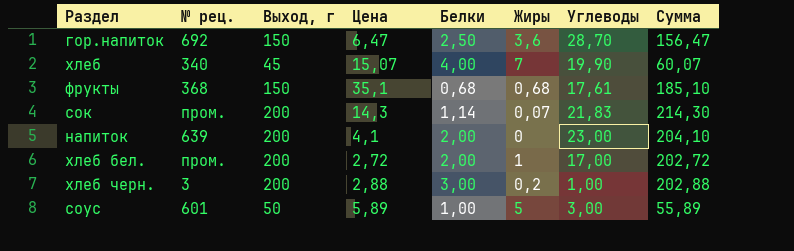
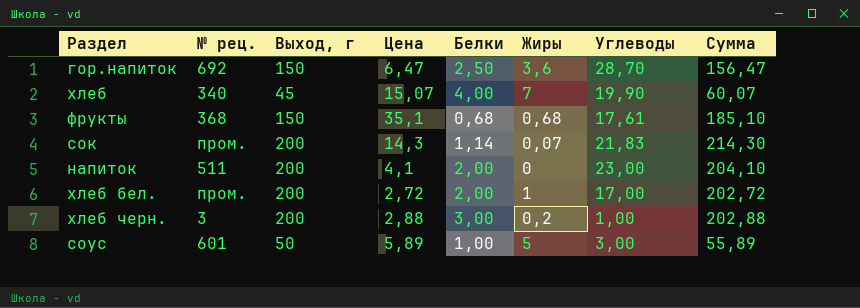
напиток | № рец.: 639 -> 511

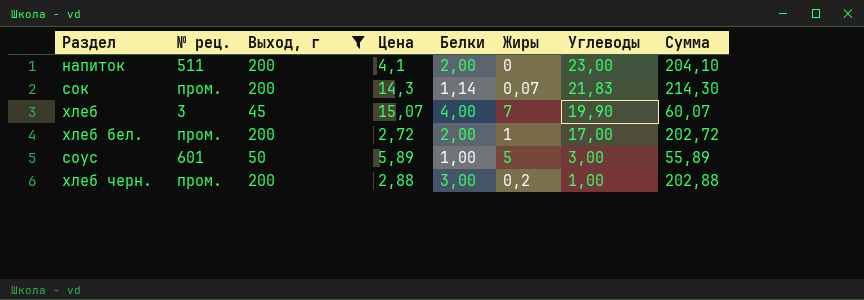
filter: none -> Выход, г != 150
row order: none -> Углеводы descending
хлеб | № рец.: 340 -> 3
хлеб черн. | № рец.: 3 -> пром.

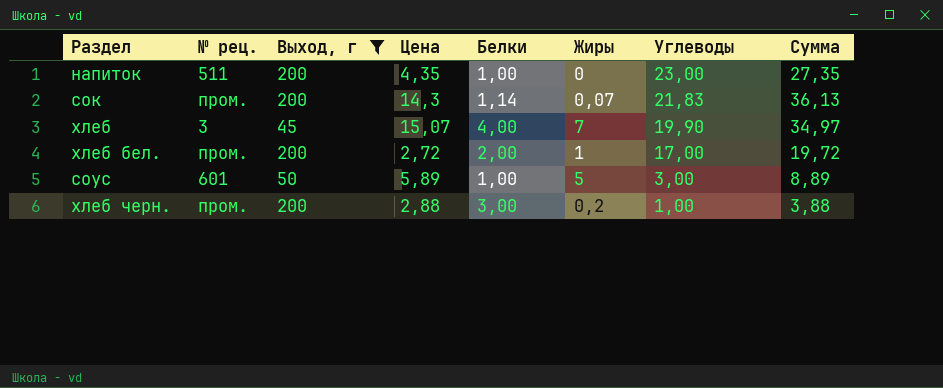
column Сумма | formula: [Выход, г] + [Цена] -> [Цена] + [Углеводы]
напиток | Цена: 4,1 -> 4,35
напиток | Белки: 2,00 -> 1,00

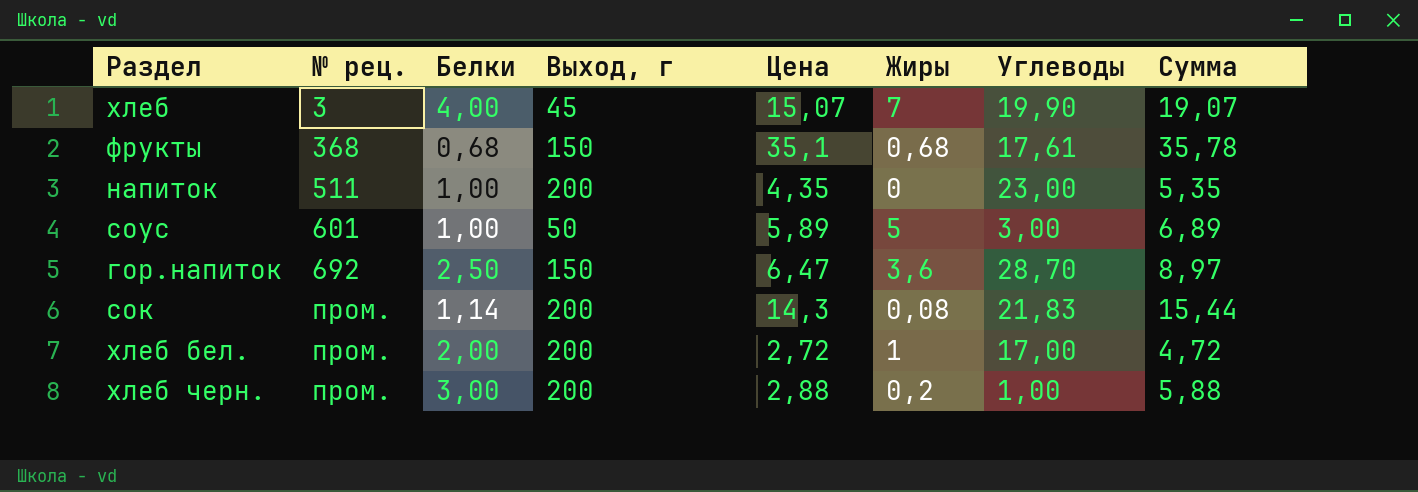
filter: Выход, г != 150 -> none
row order: Углеводы descending -> № рец. ascending
column Белки | position: 5 -> 3
column Сумма | formula: [Цена] + [Углеводы] -> [Белки] + [Цена]
сок | Жиры: 0,07 -> 0,08

